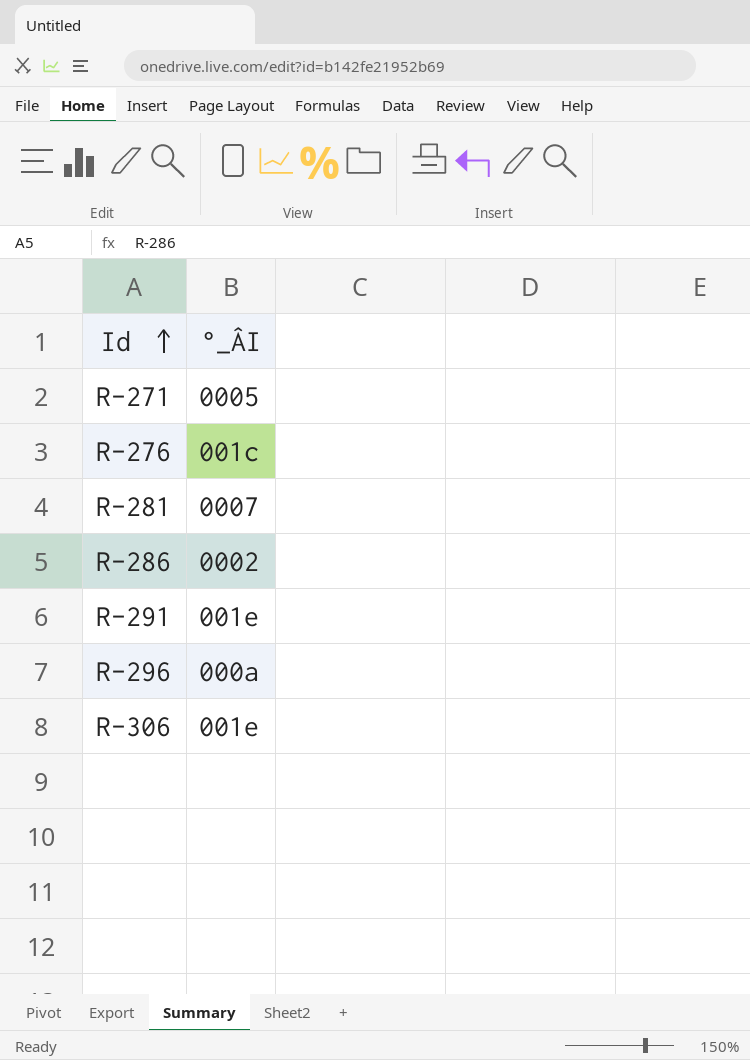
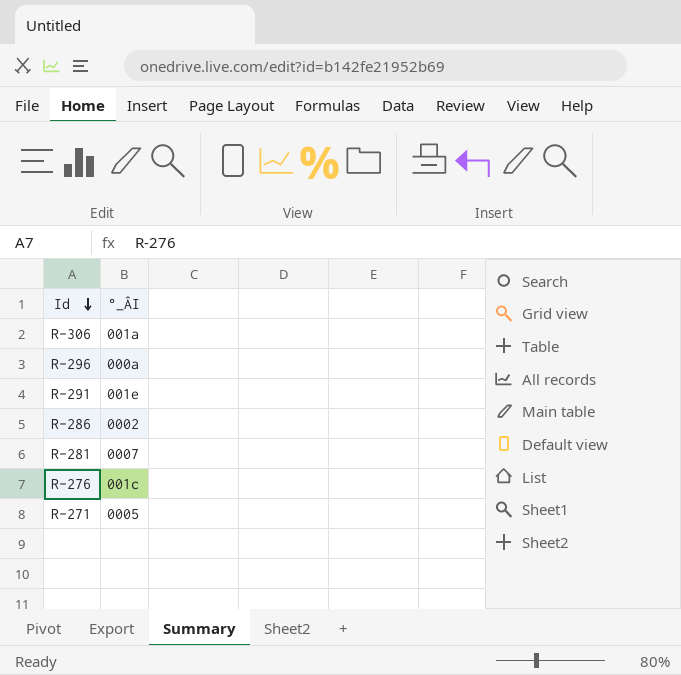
row order: Id ascending -> Id descending
R-306 | °_ÂI: 001e -> 001a

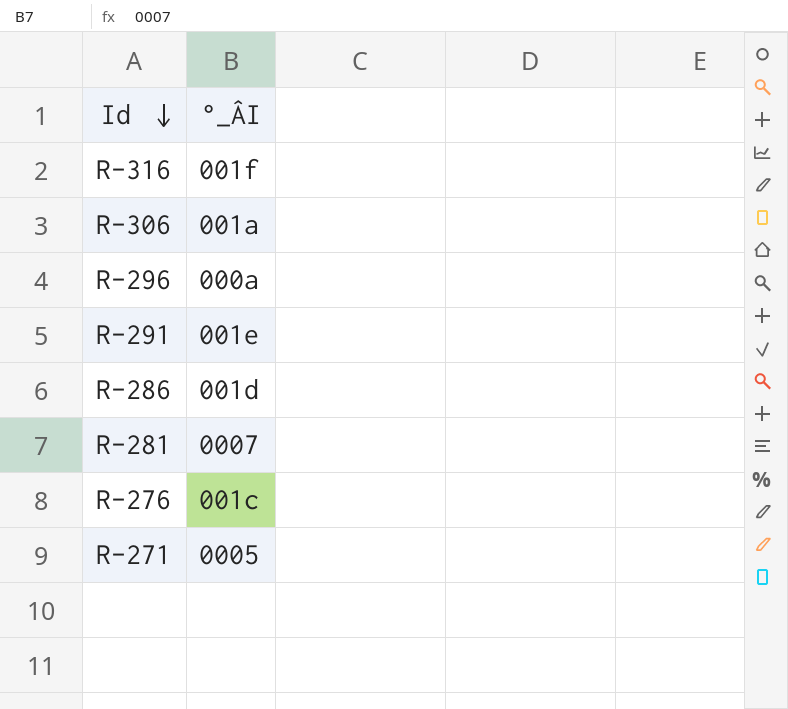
row R-316: none -> 001f
R-286 | °_ÂI: 0002 -> 001d

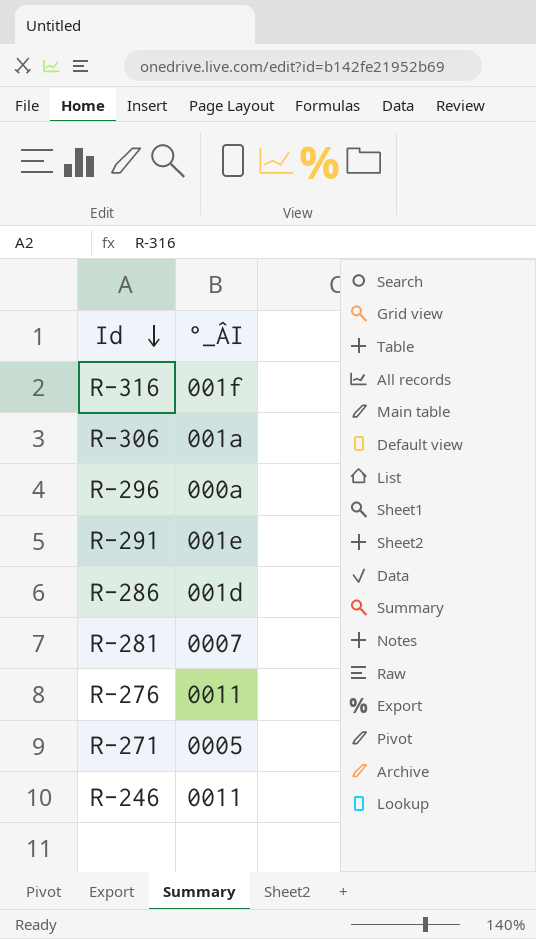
R-276 | °_ÂI: 001c -> 0011
row R-246: none -> 0011

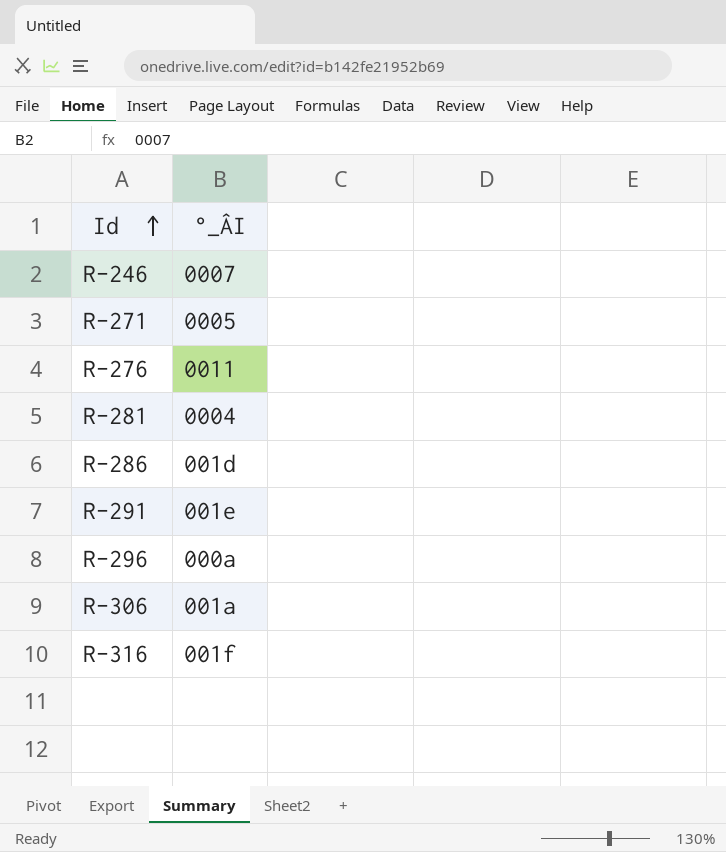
row order: Id descending -> Id ascending
R-246 | °_ÂI: 0011 -> 0007
R-281 | °_ÂI: 0007 -> 0004

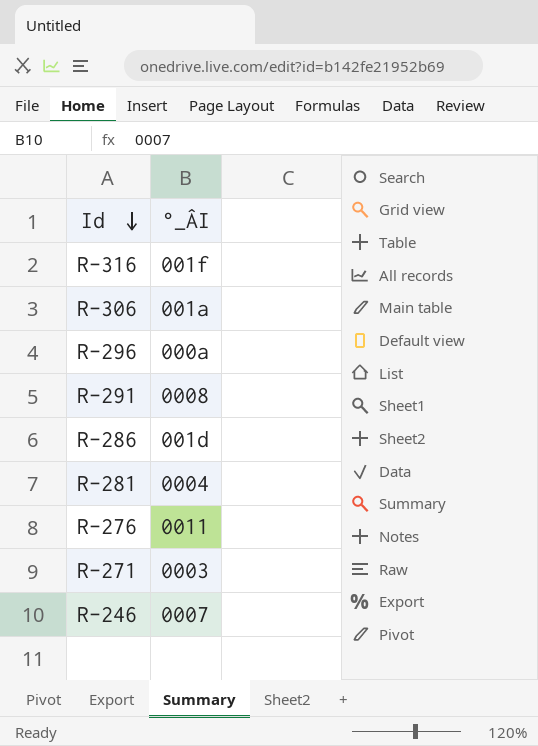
row order: Id ascending -> Id descending
R-291 | °_ÂI: 001e -> 0008
R-271 | °_ÂI: 0005 -> 0003

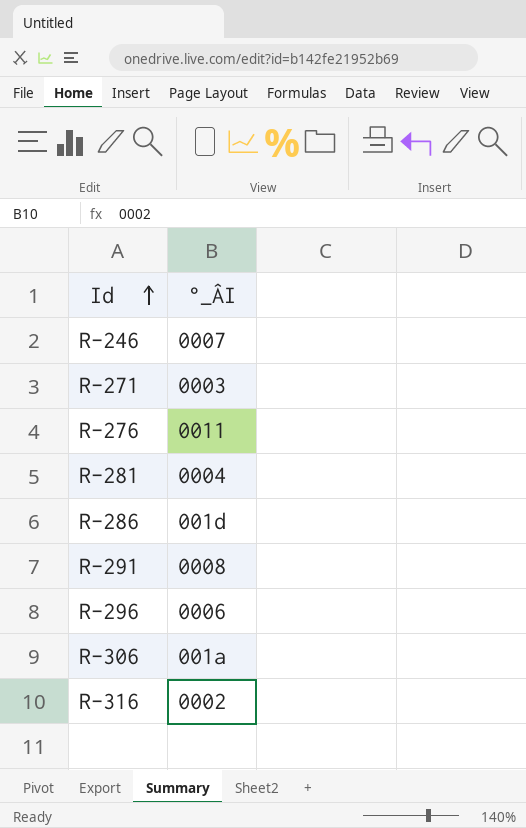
row order: Id descending -> Id ascending
R-296 | °_ÂI: 000a -> 0006
R-316 | °_ÂI: 001f -> 0002

